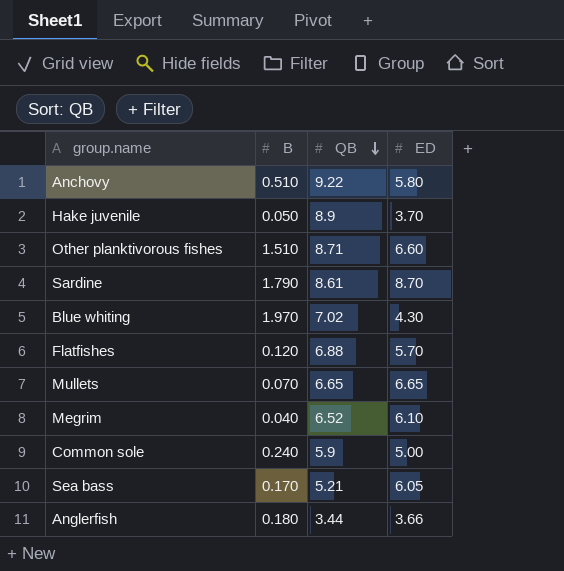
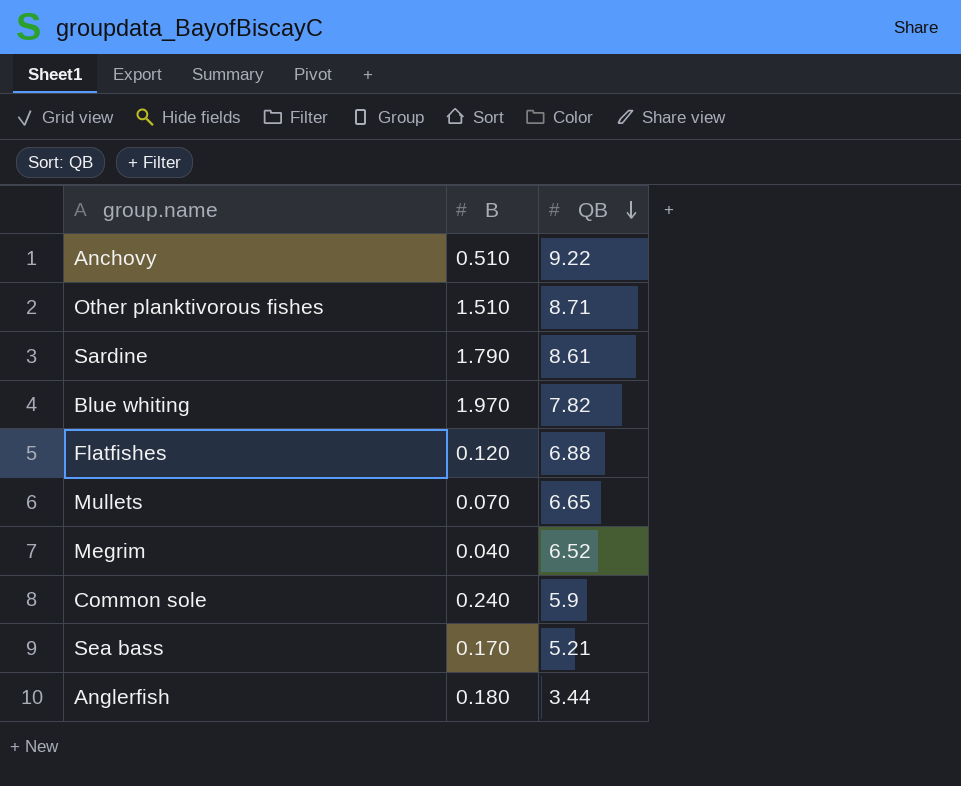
column ED | position: 4 -> none
row Hake juvenile: 0.050 | 8.9 | 3.70 -> none
Blue whiting | QB: 7.02 -> 7.82

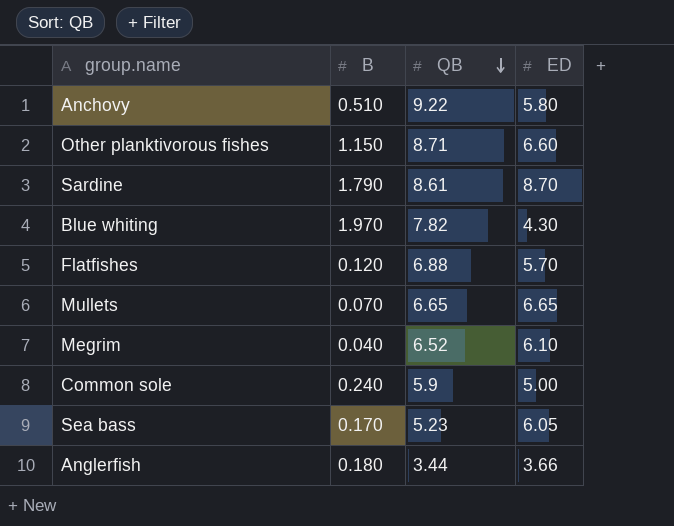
column ED | position: none -> 4
Other planktivorous fishes | B: 1.510 -> 1.150
Sea bass | QB: 5.21 -> 5.23

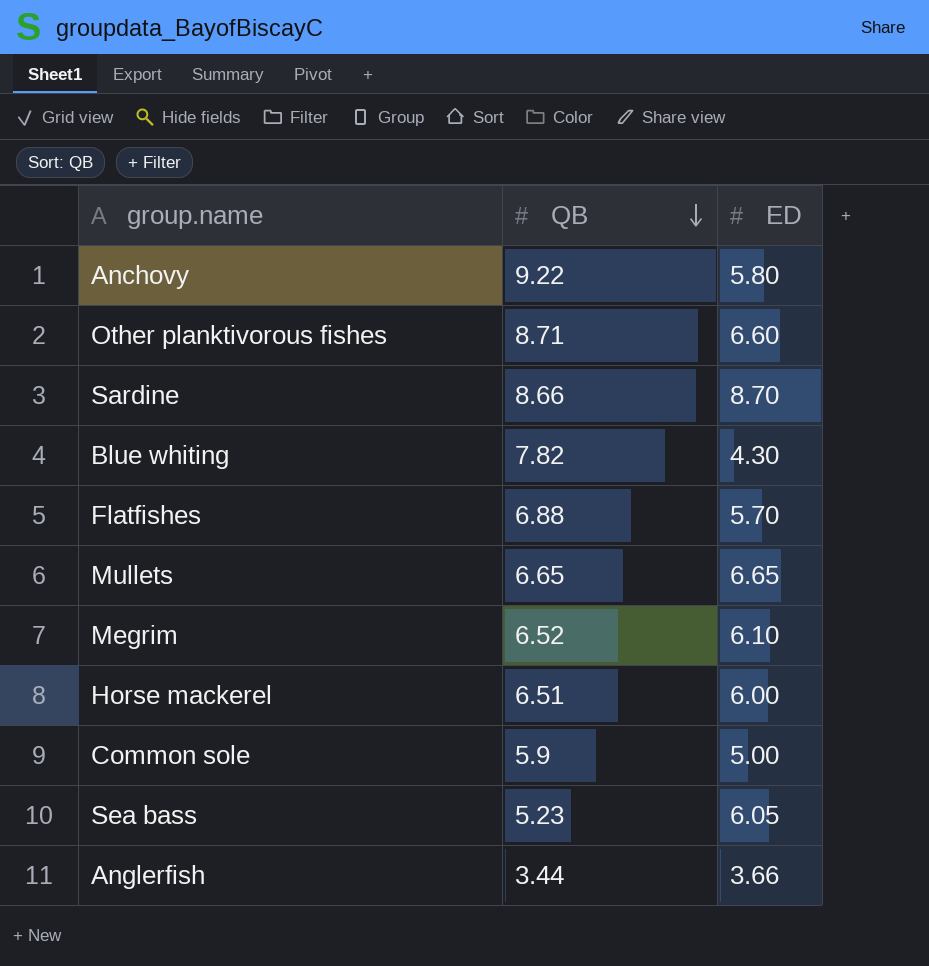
column B | position: 2 -> none
Sardine | QB: 8.61 -> 8.66
row Horse mackerel: none -> 6.51 | 6.00

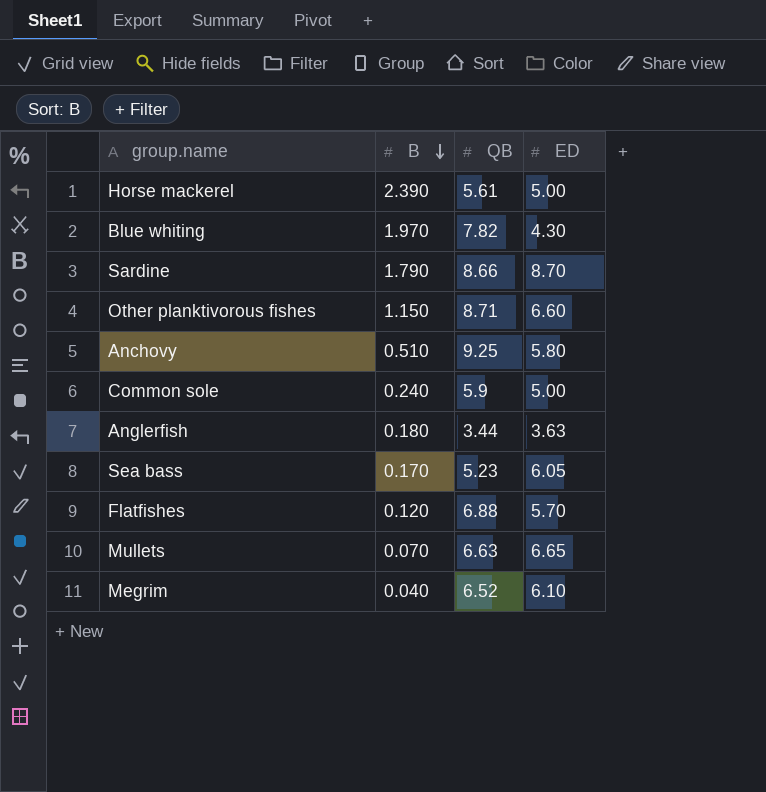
row order: QB descending -> B descending
column B | position: none -> 2
Horse mackerel | QB: 6.51 -> 5.61
Horse mackerel | ED: 6.00 -> 5.00
Anchovy | QB: 9.22 -> 9.25
Anglerfish | ED: 3.66 -> 3.63
Mullets | QB: 6.65 -> 6.63

